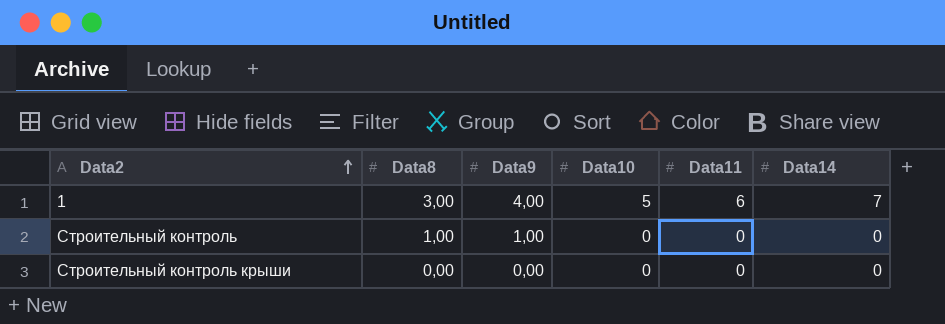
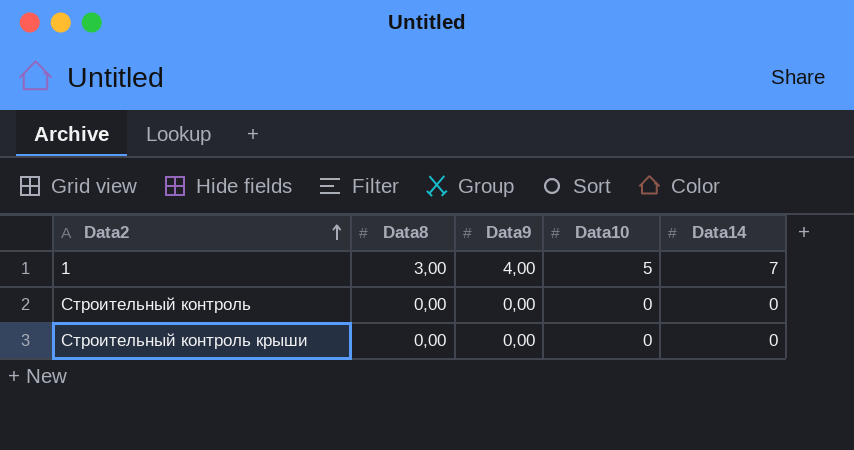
column Data11 | position: 5 -> none
Строительный контроль | Data8: 1,00 -> 0,00
Строительный контроль | Data9: 1,00 -> 0,00

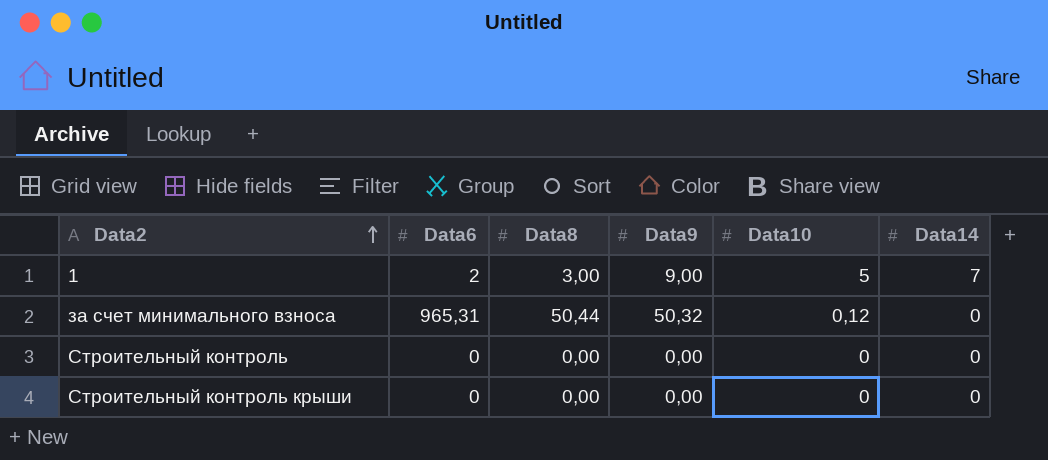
column Data6 | position: none -> 2
1 | Data9: 4,00 -> 9,00
row за счет минимального взноса: none -> 965,31 | 50,44 | 50,32 | 0,12 | 0

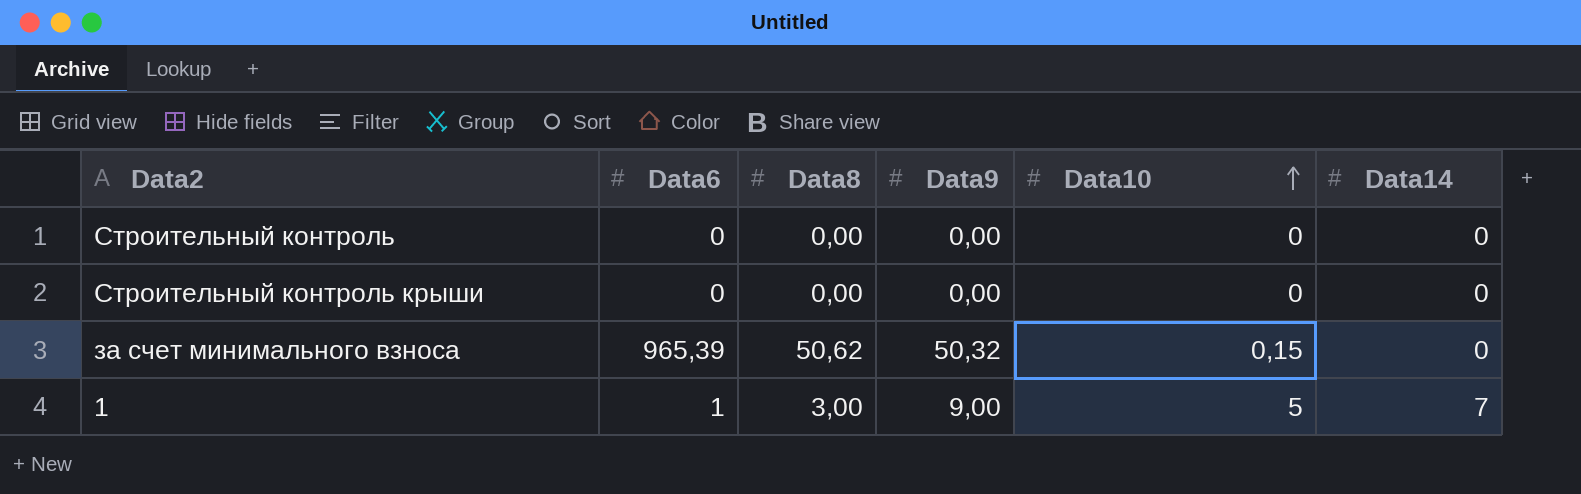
row order: Data2 ascending -> Data10 ascending
за счет минимального взноса | Data6: 965,31 -> 965,39
за счет минимального взноса | Data8: 50,44 -> 50,62
за счет минимального взноса | Data10: 0,12 -> 0,15
1 | Data6: 2 -> 1

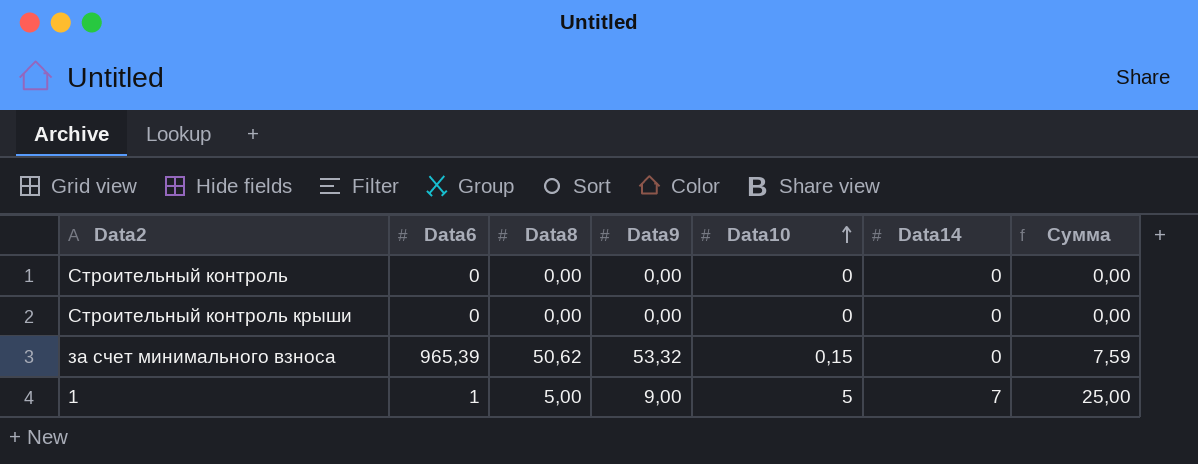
column Сумма | formula: none -> [Data8] * [Data10]
за счет минимального взноса | Data9: 50,32 -> 53,32
1 | Data8: 3,00 -> 5,00

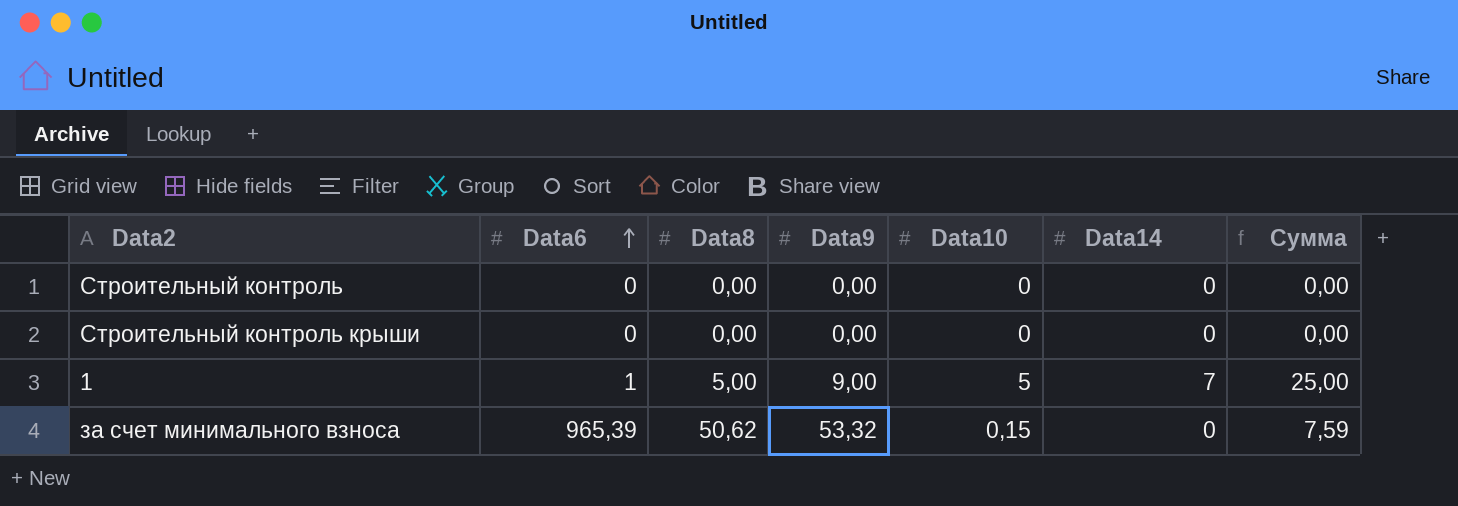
row order: Data10 ascending -> Data6 ascending

